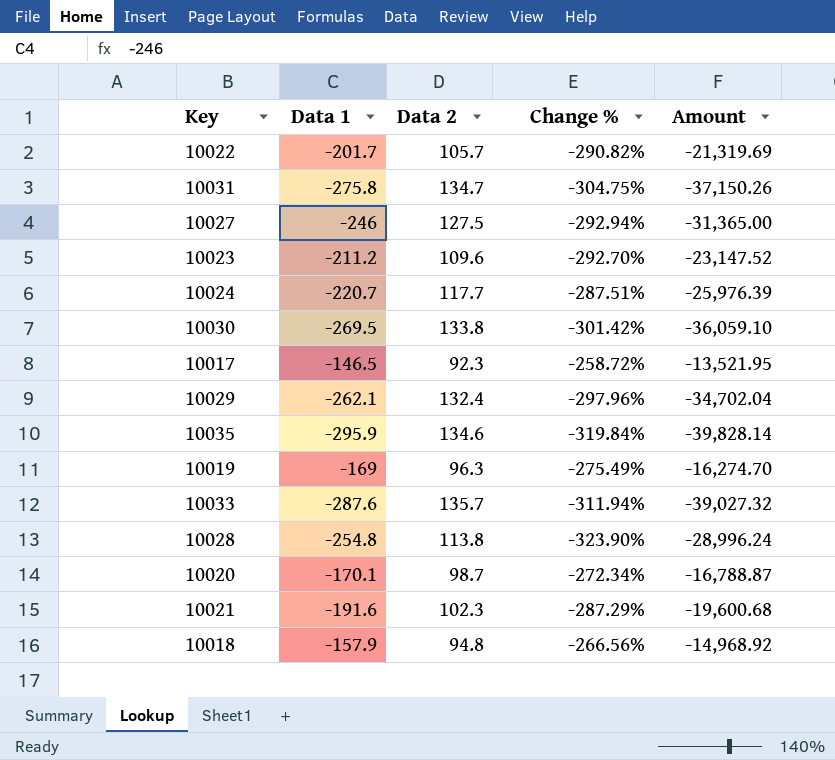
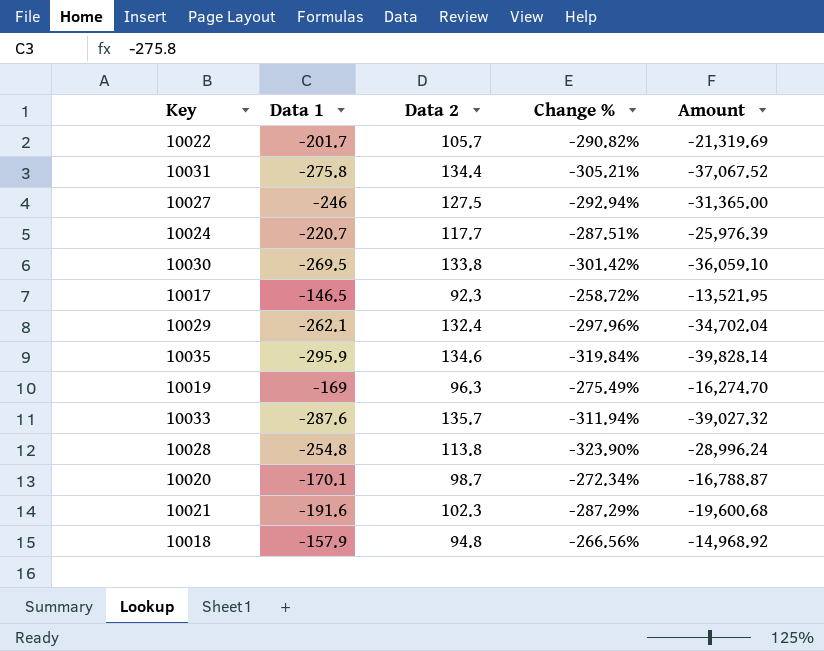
row 10023: -211.2 | 109.6 | -292.70% | -23,147.52 -> none
10031 | Data 2: 134.7 -> 134.4
10031 | Change %: -304.75% -> -305.21%
10031 | Amount: -37,150.26 -> -37,067.52

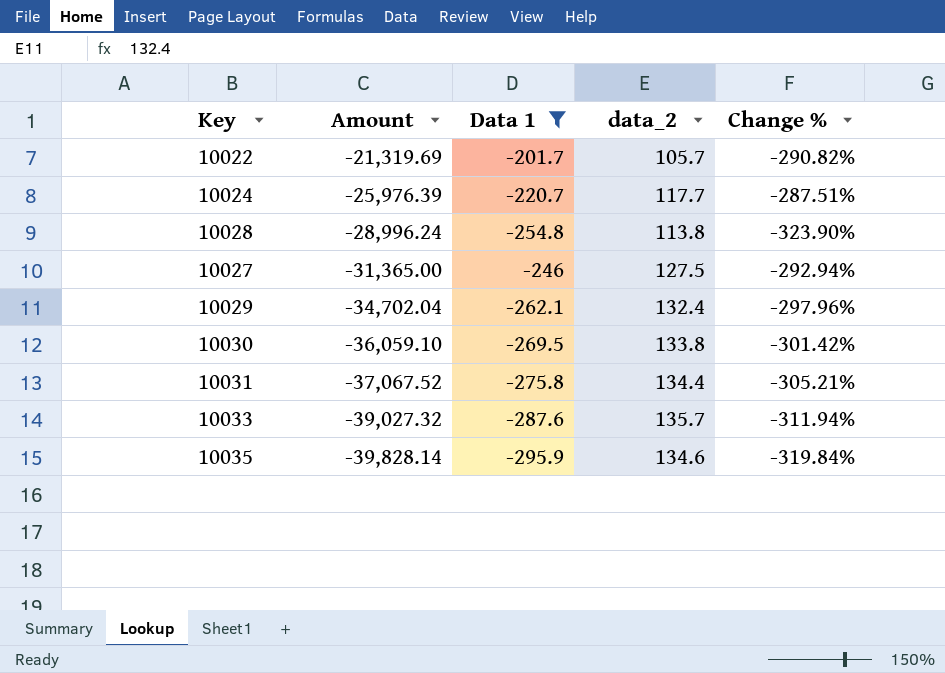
filter: none -> Data 1 <= -201.7
row order: none -> Amount descending
column Amount | position: 5 -> 2
column name: Data 2 -> data_2

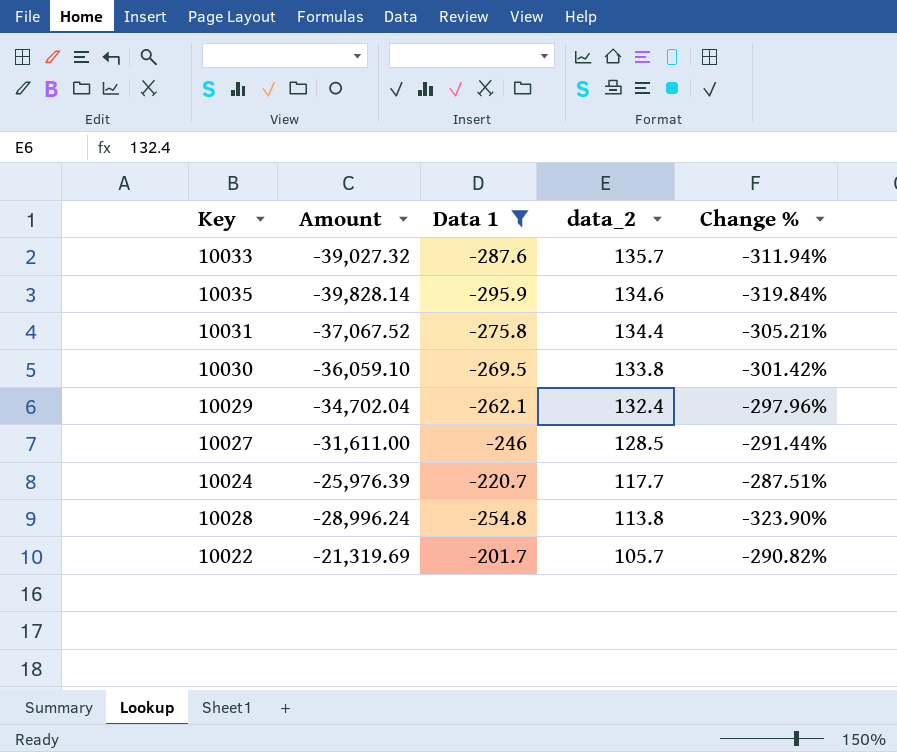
row order: Amount descending -> data_2 descending
10027 | Amount: -31,365.00 -> -31,611.00
10027 | data_2: 127.5 -> 128.5
10027 | Change %: -292.94% -> -291.44%

